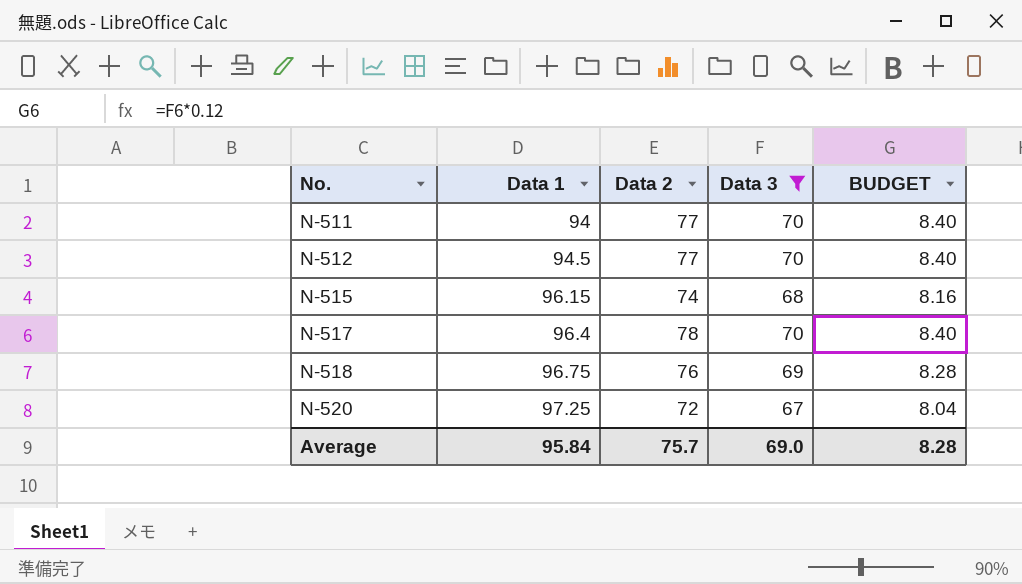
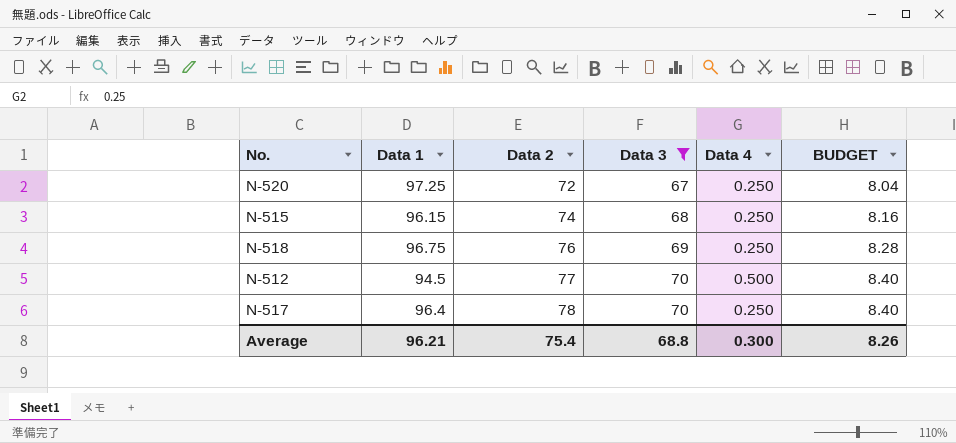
row order: No. ascending -> Data 2 ascending
column Data 4 | position: none -> 5
row N-511: 94 | 77 | 70 | 8.40 -> none
Average | Data 1: 95.84 -> 96.21
Average | Data 2: 75.7 -> 75.4
Average | Data 3: 69.0 -> 68.8
Average | BUDGET: 8.28 -> 8.26

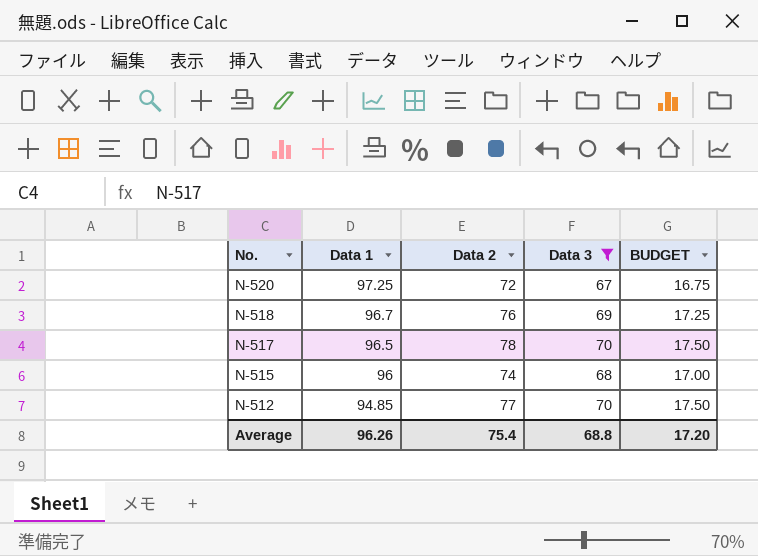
row order: Data 2 ascending -> No. descending
column Data 4 | position: 5 -> none
column BUDGET | formula: [Data 3] * 0.12 -> [Data 3] * 0.25
N-518 | Data 1: 96.75 -> 96.7
N-517 | Data 1: 96.4 -> 96.5
N-515 | Data 1: 96.15 -> 96
N-512 | Data 1: 94.5 -> 94.85
Average | Data 1: 96.21 -> 96.26
Average | BUDGET: 8.26 -> 17.20

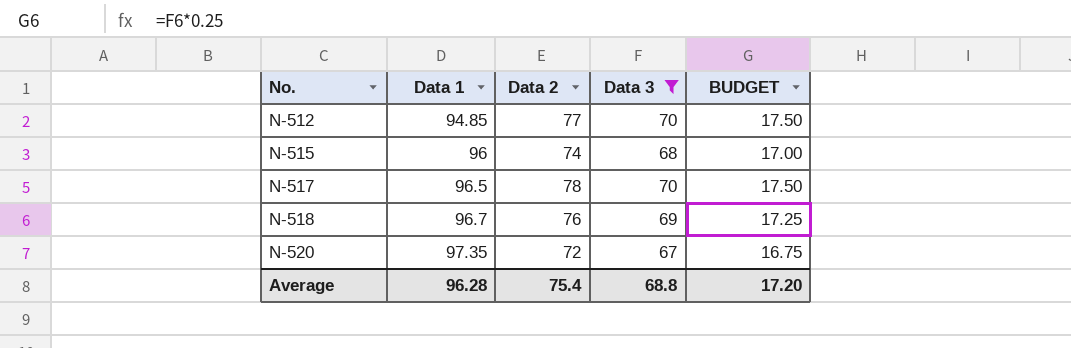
row order: No. descending -> No. ascending
N-520 | Data 1: 97.25 -> 97.35
Average | Data 1: 96.26 -> 96.28

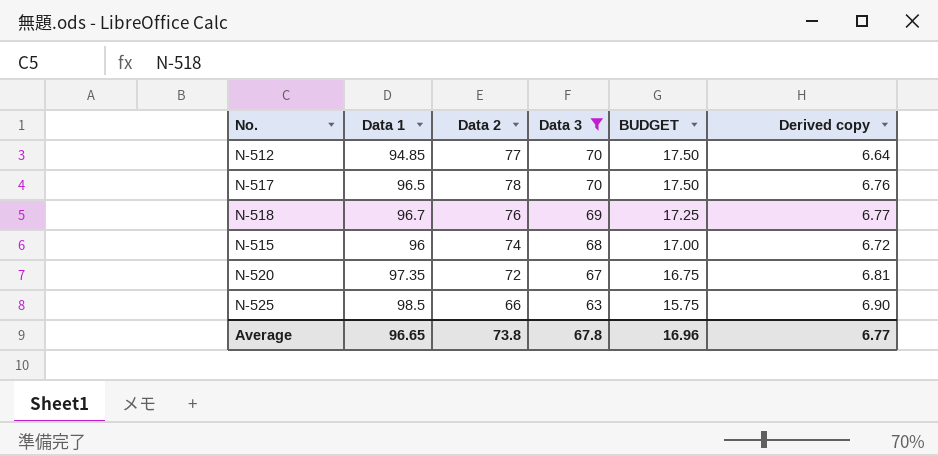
row order: No. ascending -> Data 3 descending
column Derived copy | formula: none -> [Data 1] * 0.07
row N-525: none -> 98.5 | 66 | 63 | 15.75 | 6.90
Average | Data 1: 96.28 -> 96.65
Average | Data 2: 75.4 -> 73.8
Average | Data 3: 68.8 -> 67.8
Average | BUDGET: 17.20 -> 16.96

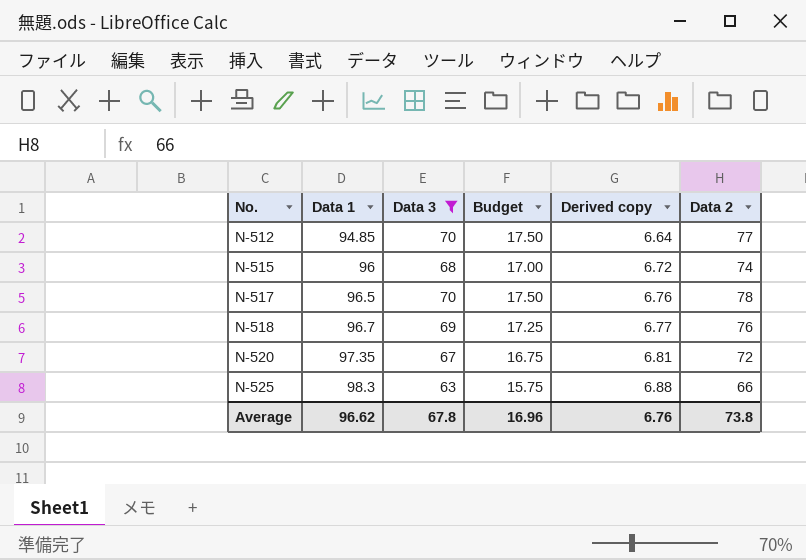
row order: Data 3 descending -> No. ascending
column name: BUDGET -> Budget
column Data 2 | position: 3 -> 6
N-525 | Data 1: 98.5 -> 98.3
N-525 | Derived copy: 6.90 -> 6.88
Average | Data 1: 96.65 -> 96.62
Average | Derived copy: 6.77 -> 6.76

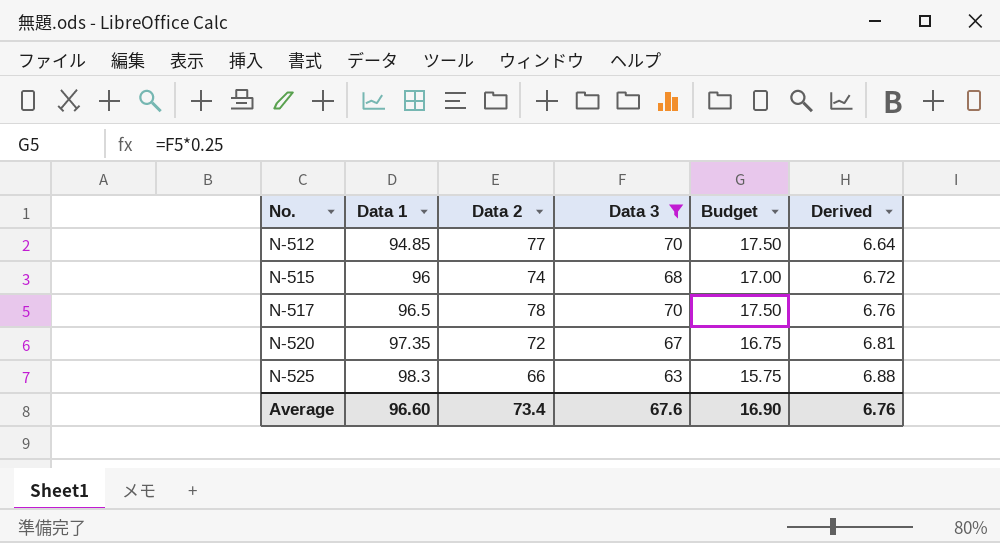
column Data 2 | position: 6 -> 3
column name: Derived copy -> Derived
row N-518: 96.7 | 69 | 17.25 | 6.77 | 76 -> none
Average | Data 1: 96.62 -> 96.60
Average | Data 2: 73.8 -> 73.4
Average | Data 3: 67.8 -> 67.6
Average | Budget: 16.96 -> 16.90

